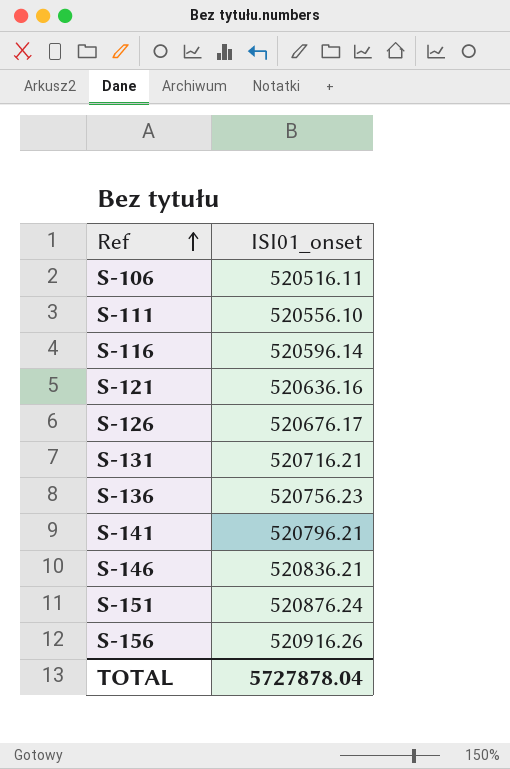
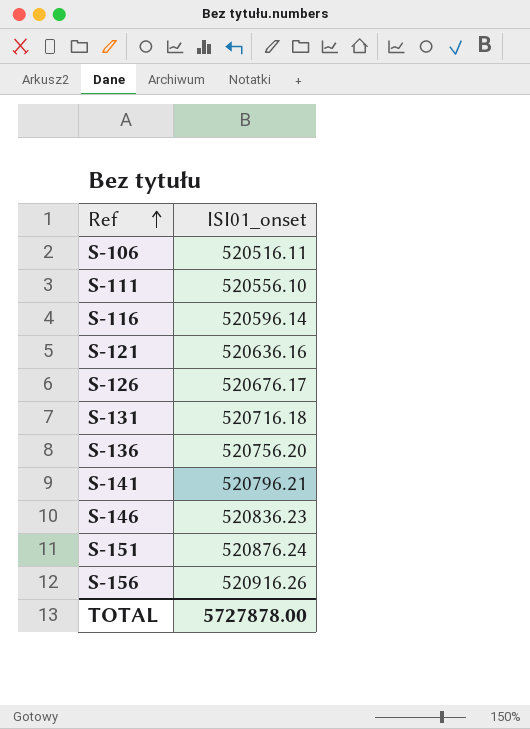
S-131 | ISI01_onset: 520716.21 -> 520716.18
S-136 | ISI01_onset: 520756.23 -> 520756.20
S-146 | ISI01_onset: 520836.21 -> 520836.23
TOTAL | ISI01_onset: 5727878.04 -> 5727878.00

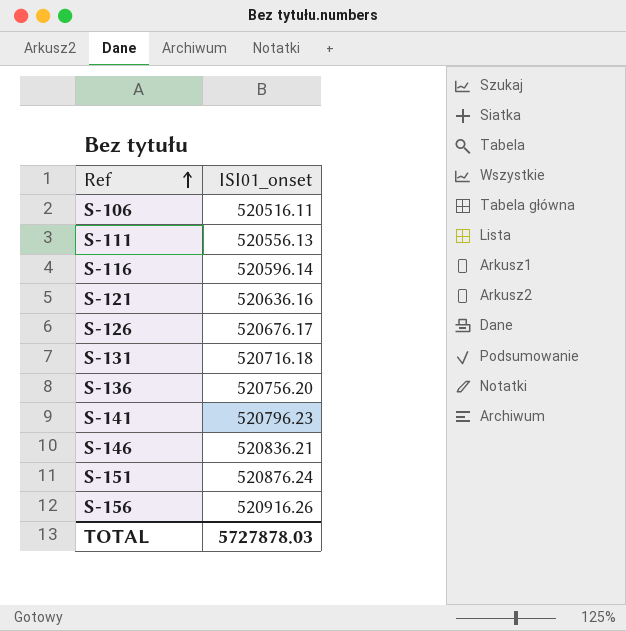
S-111 | ISI01_onset: 520556.10 -> 520556.13
S-141 | ISI01_onset: 520796.21 -> 520796.23
S-146 | ISI01_onset: 520836.23 -> 520836.21
TOTAL | ISI01_onset: 5727878.00 -> 5727878.03

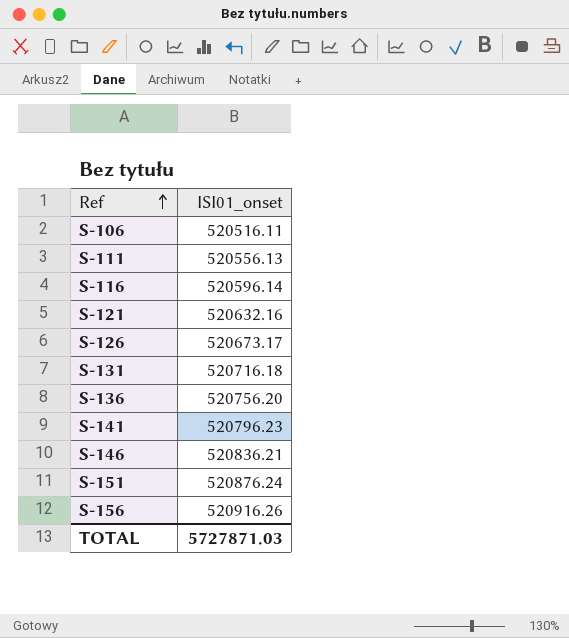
S-121 | ISI01_onset: 520636.16 -> 520632.16
S-126 | ISI01_onset: 520676.17 -> 520673.17
TOTAL | ISI01_onset: 5727878.03 -> 5727871.03

